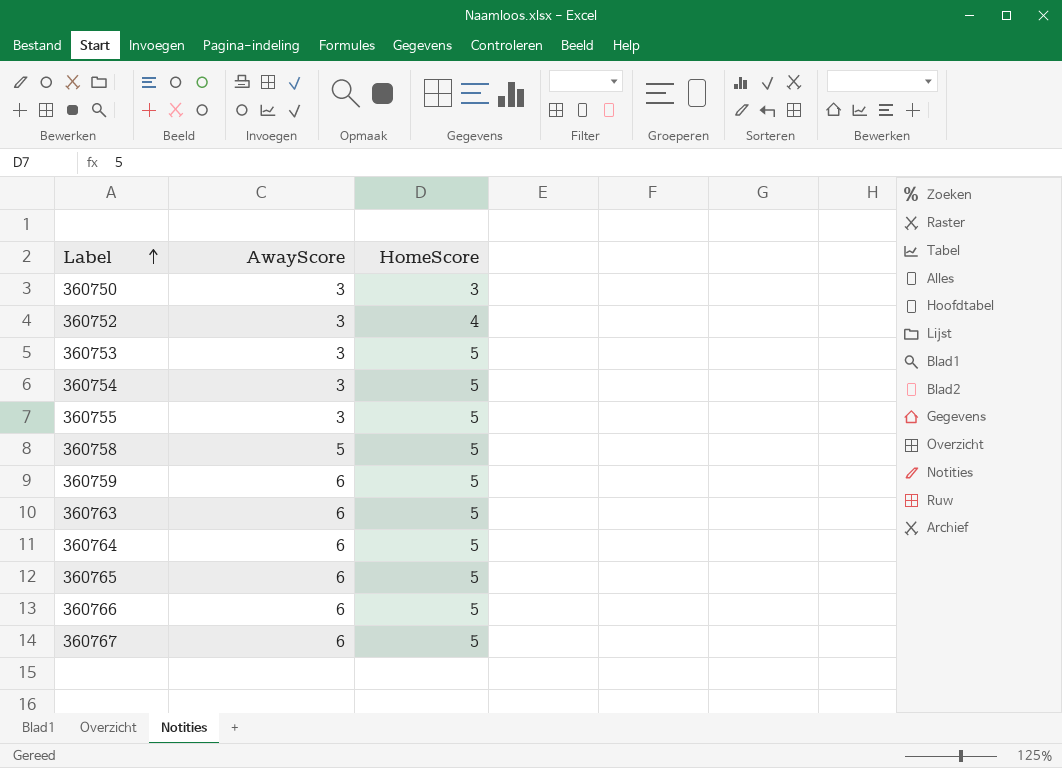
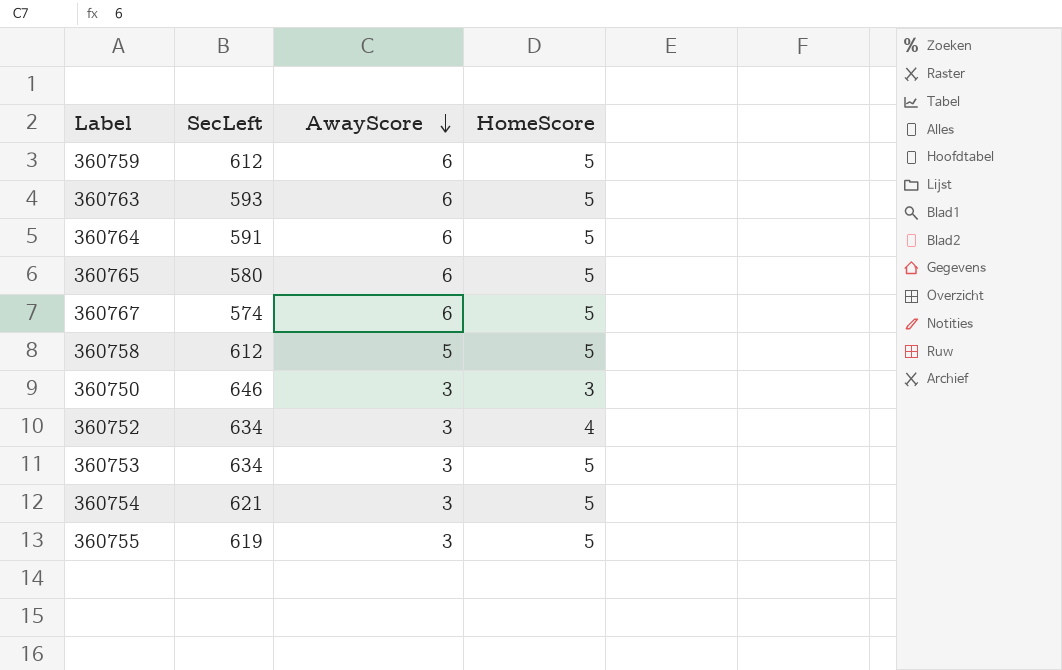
row order: Label ascending -> AwayScore descending
column SecLeft | position: none -> 2
row 360766: 6 | 5 -> none

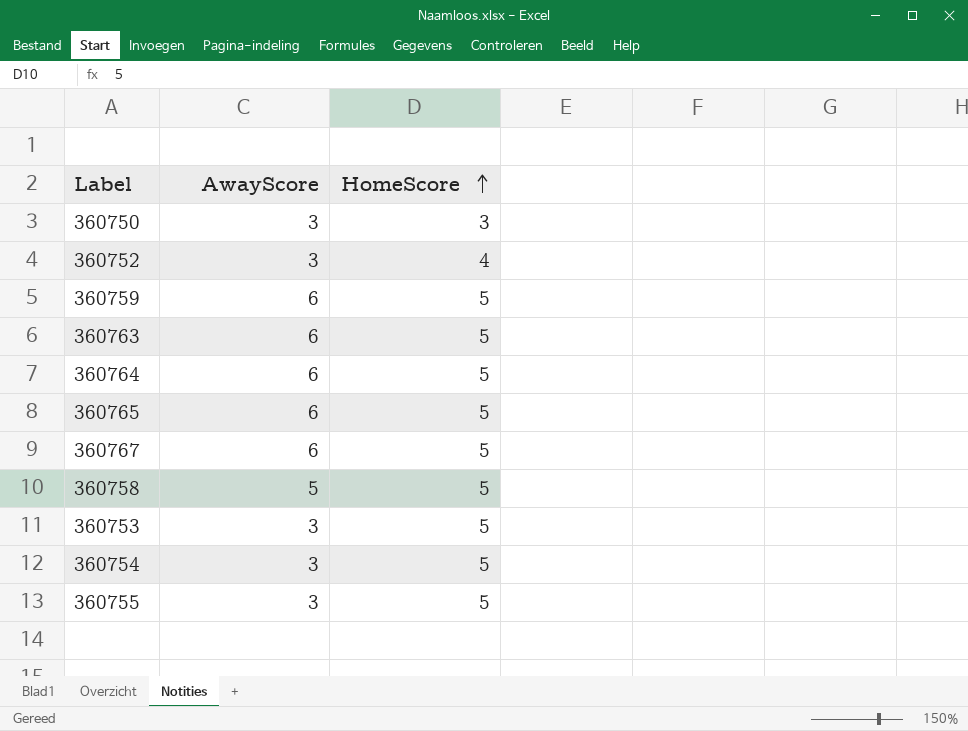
row order: AwayScore descending -> HomeScore ascending
column SecLeft | position: 2 -> none

